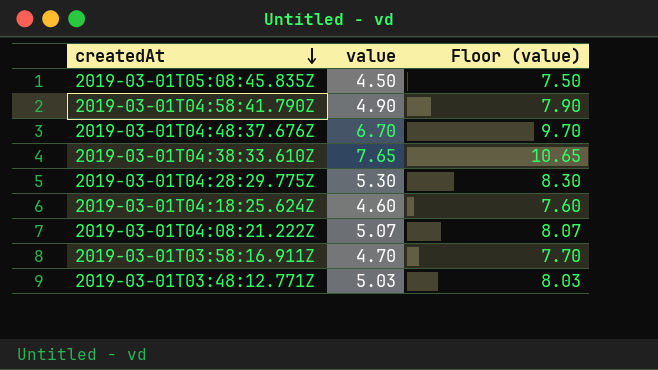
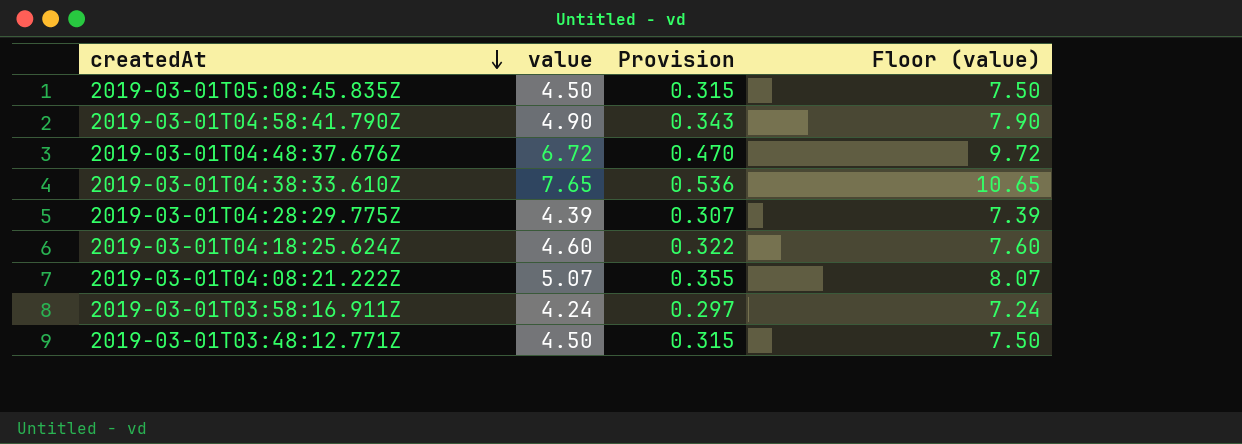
column Provision | formula: none -> [value] * 0.07
2019-03-01T04:48:37.676Z | value: 6.70 -> 6.72
2019-03-01T04:48:37.676Z | Floor (value): 9.70 -> 9.72
2019-03-01T04:28:29.775Z | value: 5.30 -> 4.39
2019-03-01T04:28:29.775Z | Floor (value): 8.30 -> 7.39
2019-03-01T03:58:16.911Z | value: 4.70 -> 4.24
2019-03-01T03:58:16.911Z | Floor (value): 7.70 -> 7.24
2019-03-01T03:48:12.771Z | value: 5.03 -> 4.50
2019-03-01T03:48:12.771Z | Floor (value): 8.03 -> 7.50

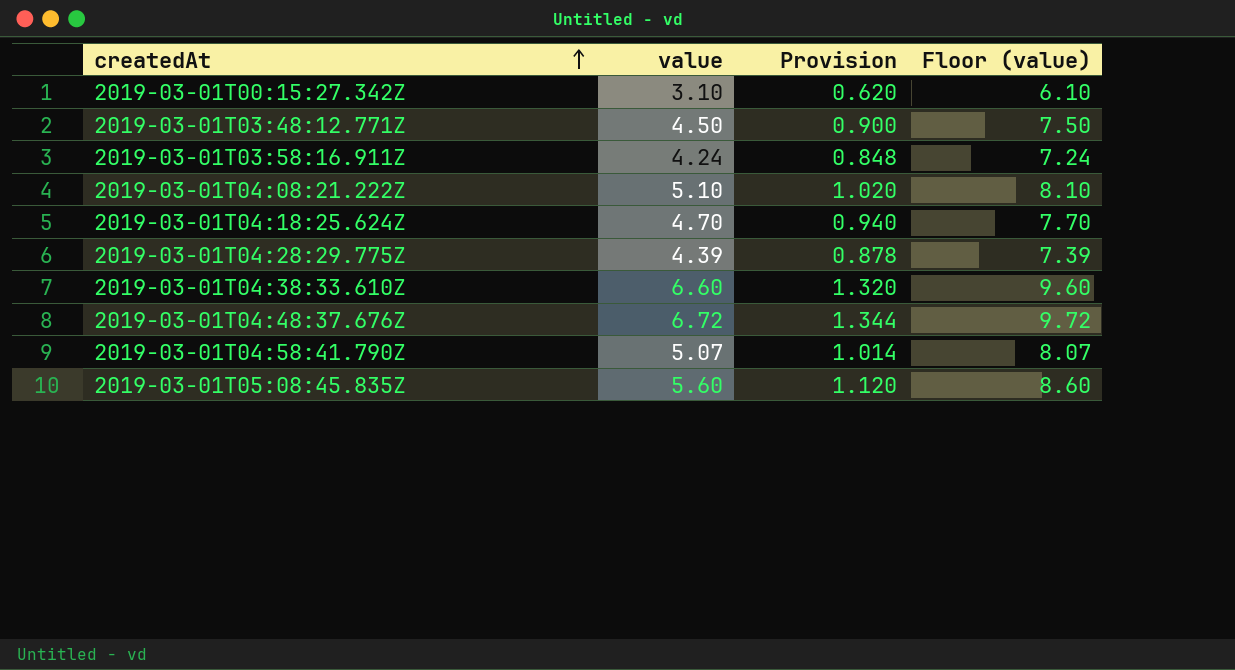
row order: createdAt descending -> createdAt ascending
column Provision | formula: [value] * 0.07 -> [value] * 0.2
row 2019-03-01T00:15:27.342Z: none -> 3.10 | 0.620 | 6.10
2019-03-01T04:08:21.222Z | value: 5.07 -> 5.10
2019-03-01T04:08:21.222Z | Floor (value): 8.07 -> 8.10
2019-03-01T04:18:25.624Z | value: 4.60 -> 4.70
2019-03-01T04:18:25.624Z | Floor (value): 7.60 -> 7.70
2019-03-01T04:38:33.610Z | value: 7.65 -> 6.60
2019-03-01T04:38:33.610Z | Floor (value): 10.65 -> 9.60
2019-03-01T04:58:41.790Z | value: 4.90 -> 5.07
2019-03-01T04:58:41.790Z | Floor (value): 7.90 -> 8.07
2019-03-01T05:08:45.835Z | value: 4.50 -> 5.60
2019-03-01T05:08:45.835Z | Floor (value): 7.50 -> 8.60

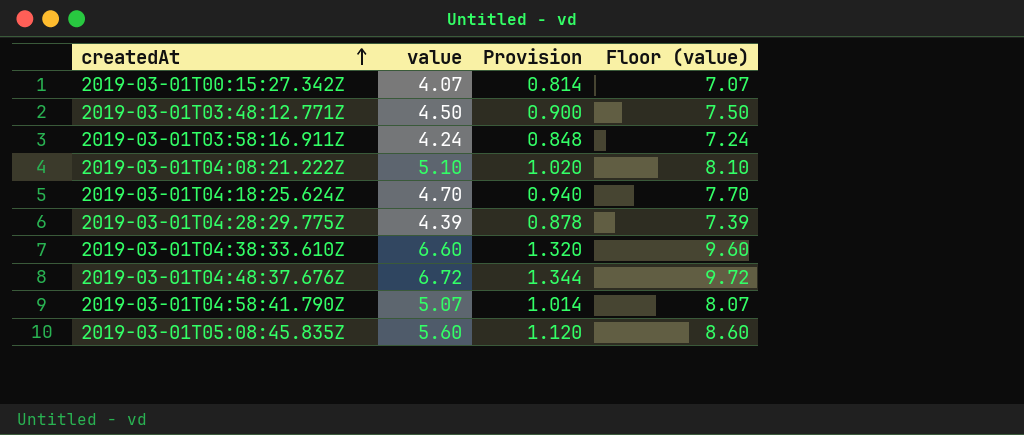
2019-03-01T00:15:27.342Z | value: 3.10 -> 4.07
2019-03-01T00:15:27.342Z | Provision: 0.620 -> 0.814
2019-03-01T00:15:27.342Z | Floor (value): 6.10 -> 7.07

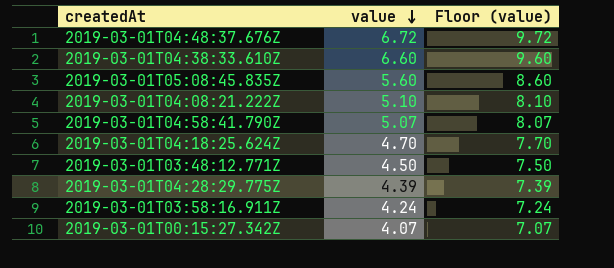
row order: createdAt ascending -> value descending
column Provision | formula: [value] * 0.2 -> none

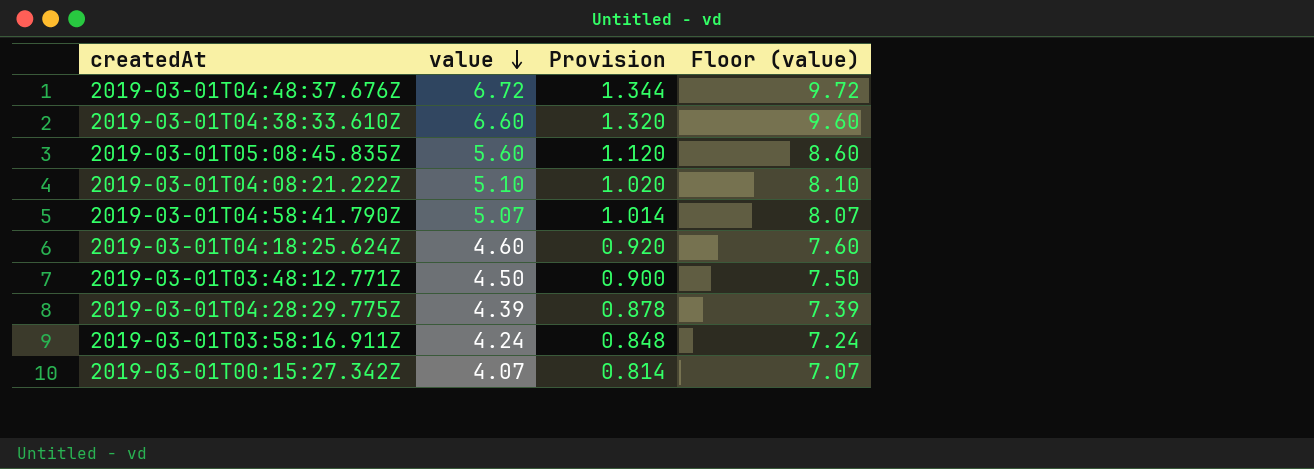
column Provision | formula: none -> [value] * 0.2
2019-03-01T04:18:25.624Z | value: 4.70 -> 4.60
2019-03-01T04:18:25.624Z | Floor (value): 7.70 -> 7.60

